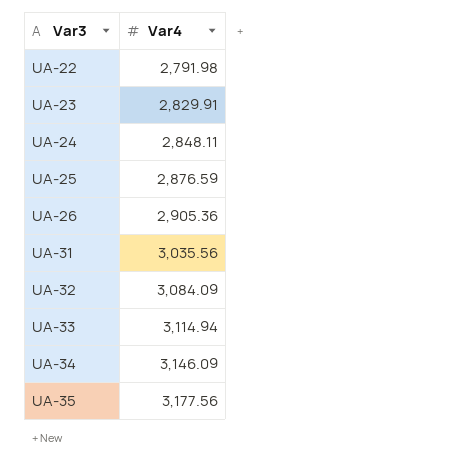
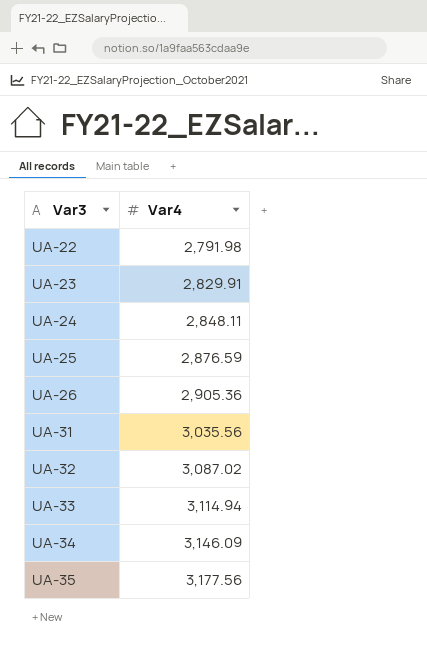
UA-32 | Var4: 3,084.09 -> 3,087.02

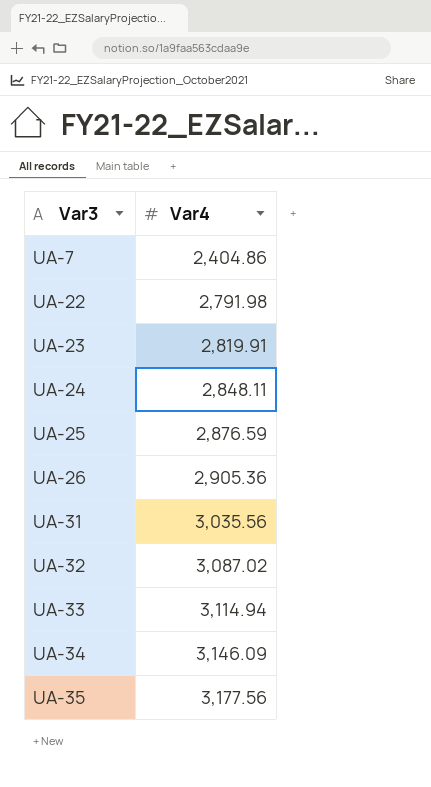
row UA-7: none -> 2,404.86
UA-23 | Var4: 2,829.91 -> 2,819.91

